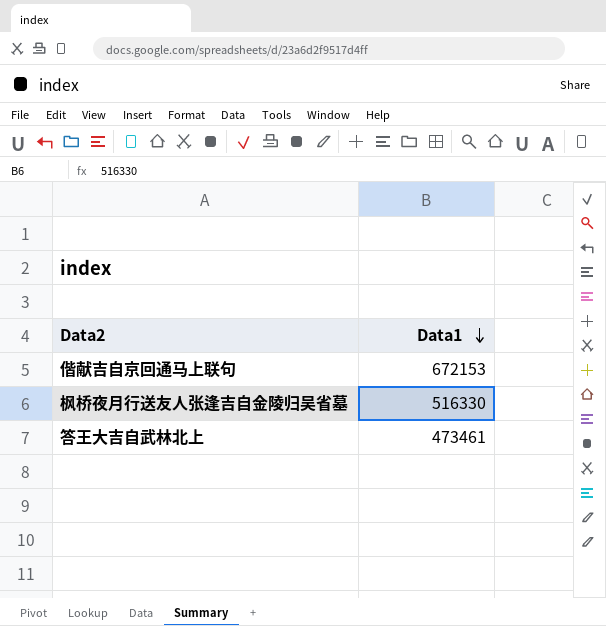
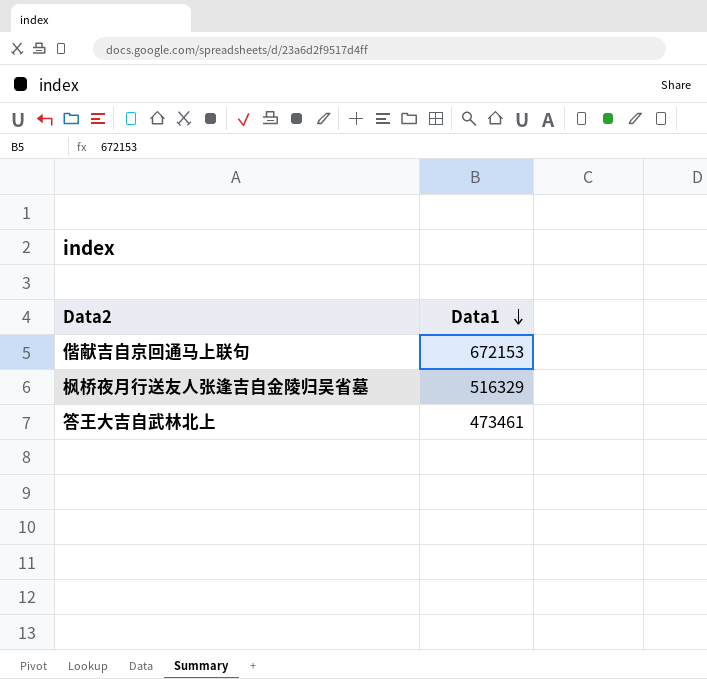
枫桥夜月行送友人张逢吉自金陵归吴省墓 | Data1: 516330 -> 516329

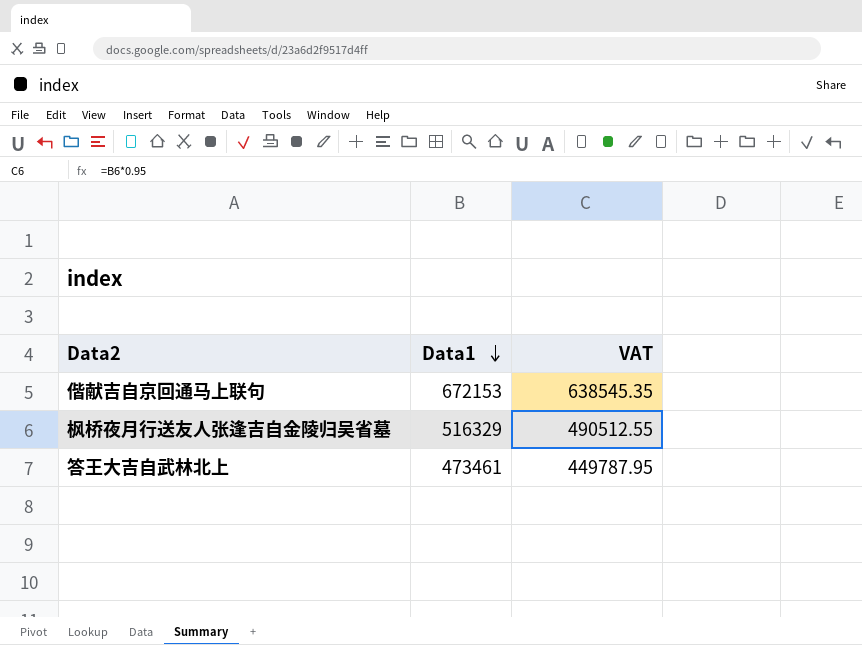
column VAT | formula: none -> [Data1] * 0.95

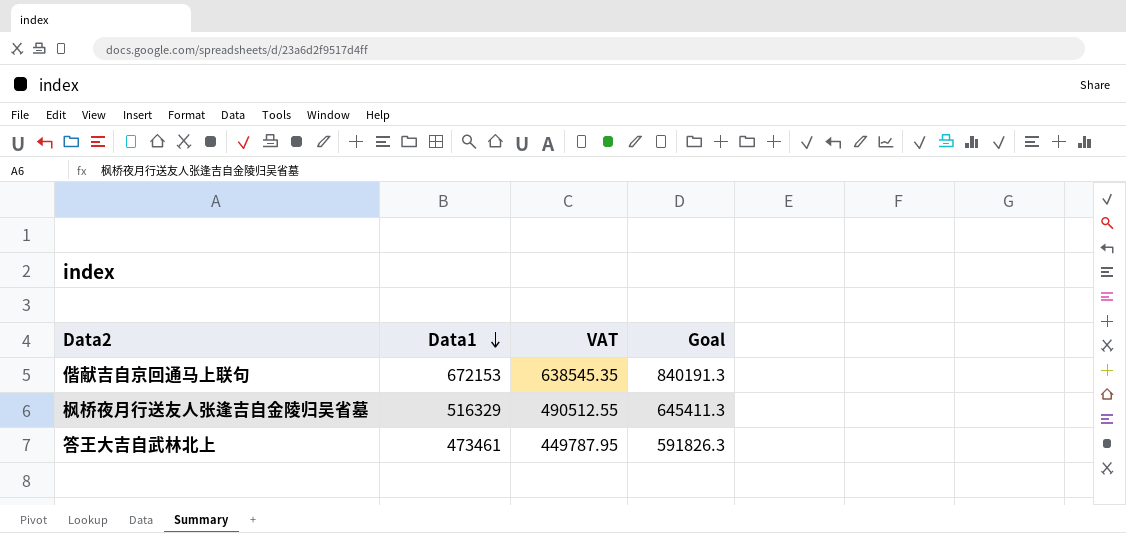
column Goal | formula: none -> [Data1] * 1.25

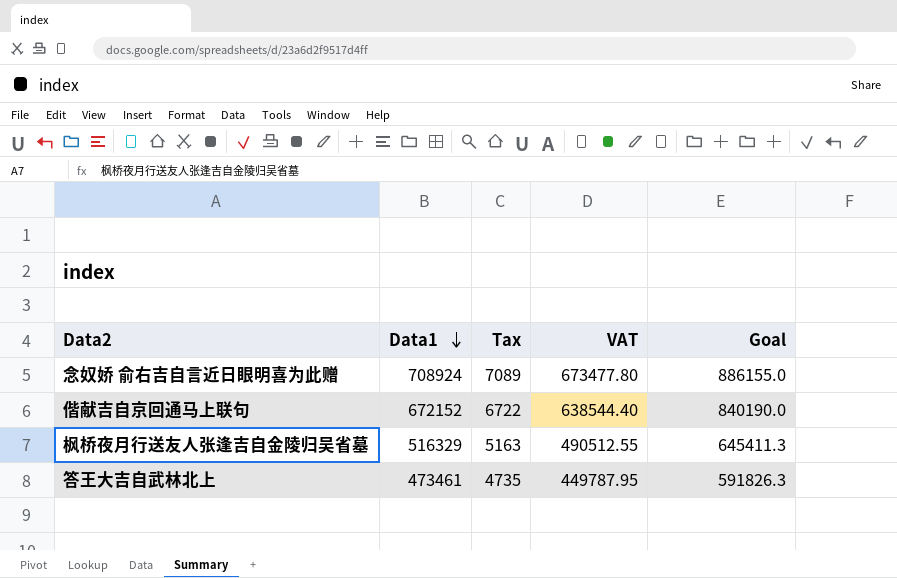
column Tax | formula: none -> [Data1] * 0.01
row 念奴娇 俞右吉自言近日眼明喜为此赠: none -> 708924 | 7089 | 673477.80 | 886155.0
偕献吉自京回通马上联句 | Data1: 672153 -> 672152
偕献吉自京回通马上联句 | VAT: 638545.35 -> 638544.40
偕献吉自京回通马上联句 | Goal: 840191.3 -> 840190.0

